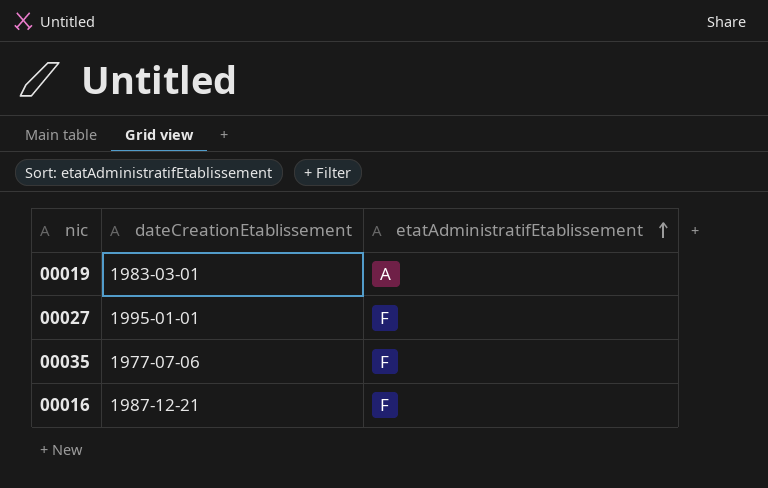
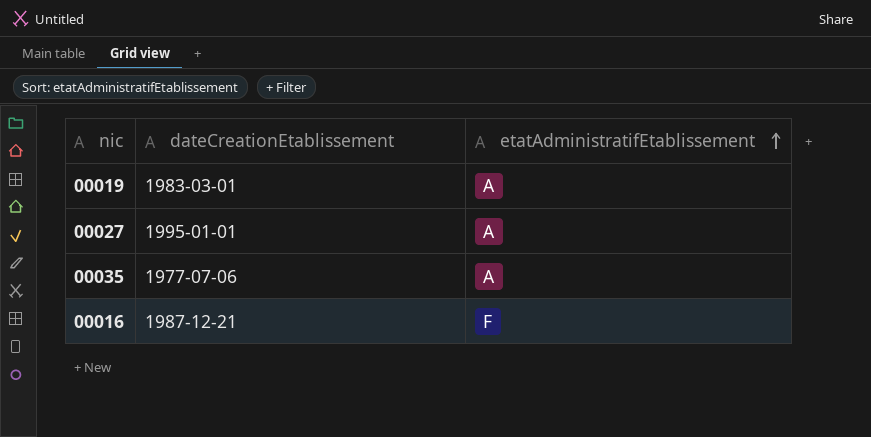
00027 | etatAdministratifEtablissement: F -> A
00035 | etatAdministratifEtablissement: F -> A

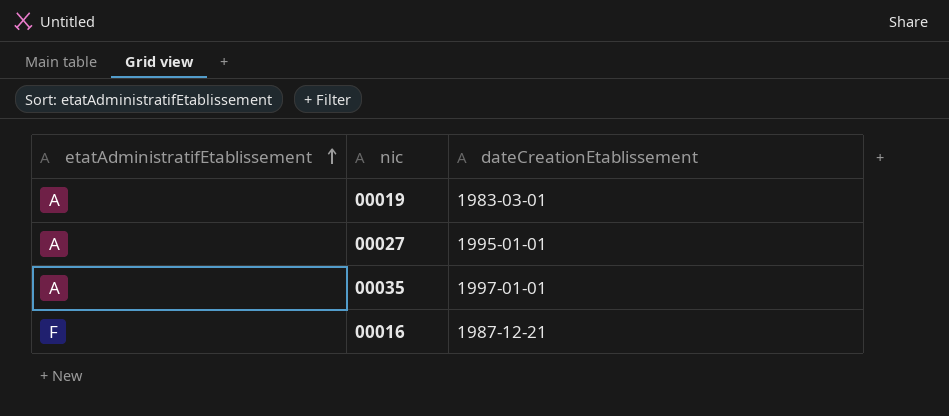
column etatAdministratifEtablissement | position: 3 -> 1
00035 | dateCreationEtablissement: 1977-07-06 -> 1997-01-01

